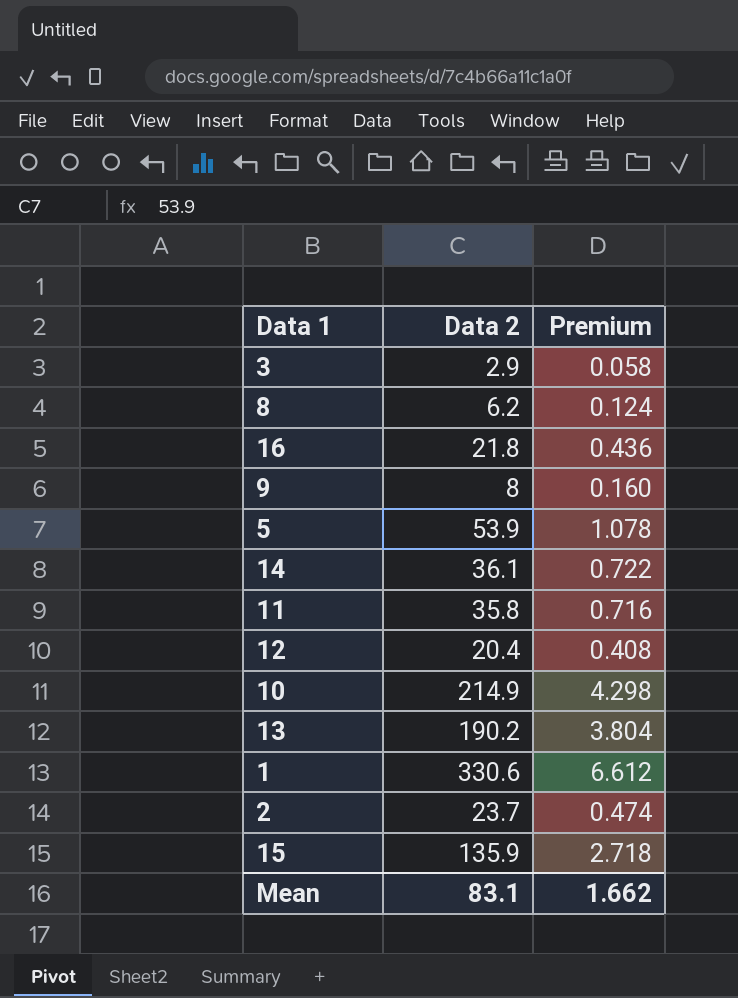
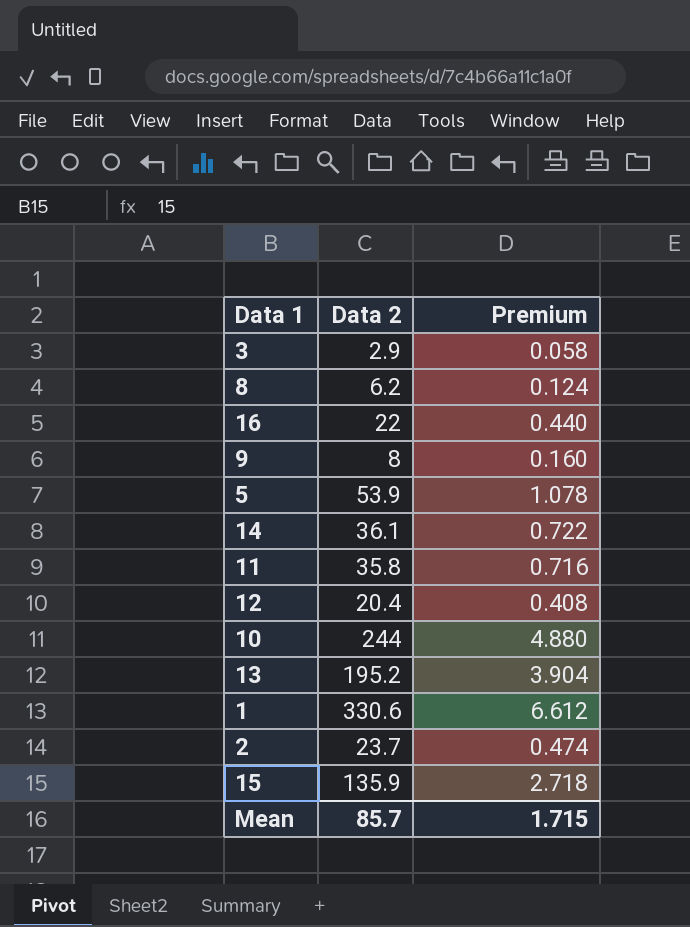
16 | Data 2: 21.8 -> 22
16 | Premium: 0.436 -> 0.440
10 | Data 2: 214.9 -> 244
10 | Premium: 4.298 -> 4.880
13 | Data 2: 190.2 -> 195.2
13 | Premium: 3.804 -> 3.904
Mean | Data 2: 83.1 -> 85.7
Mean | Premium: 1.662 -> 1.715

